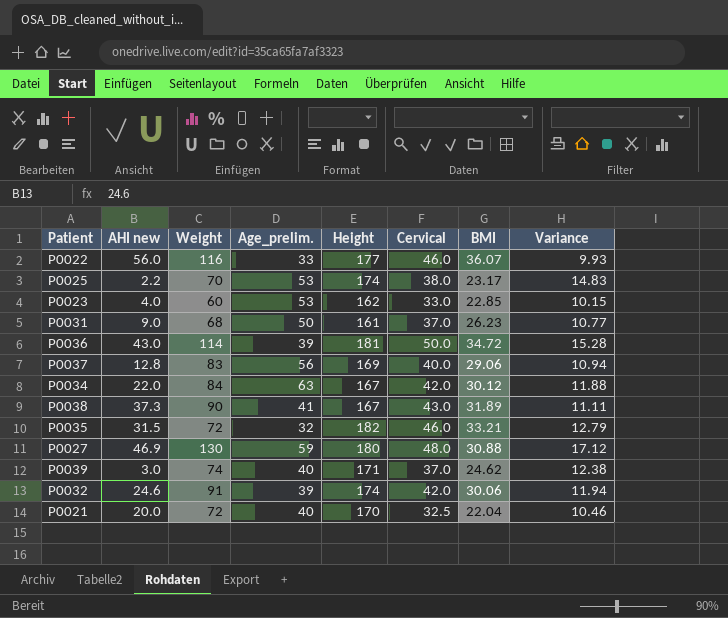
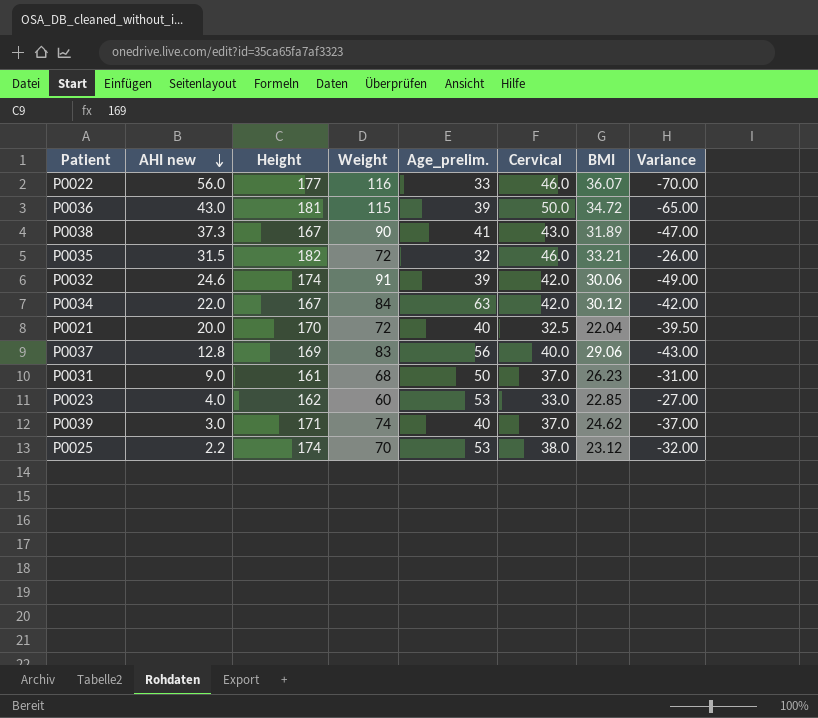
row order: none -> AHI new descending
column Height | position: 5 -> 3
column Variance | formula: [Cervical] - [BMI] -> [Cervical] - [Weight]
row P0027: 46.9 | 130 | 59 | 180 | 48.0 | 30.88 | 17.12 -> none
P0036 | Weight: 114 -> 115
P0025 | BMI: 23.17 -> 23.12

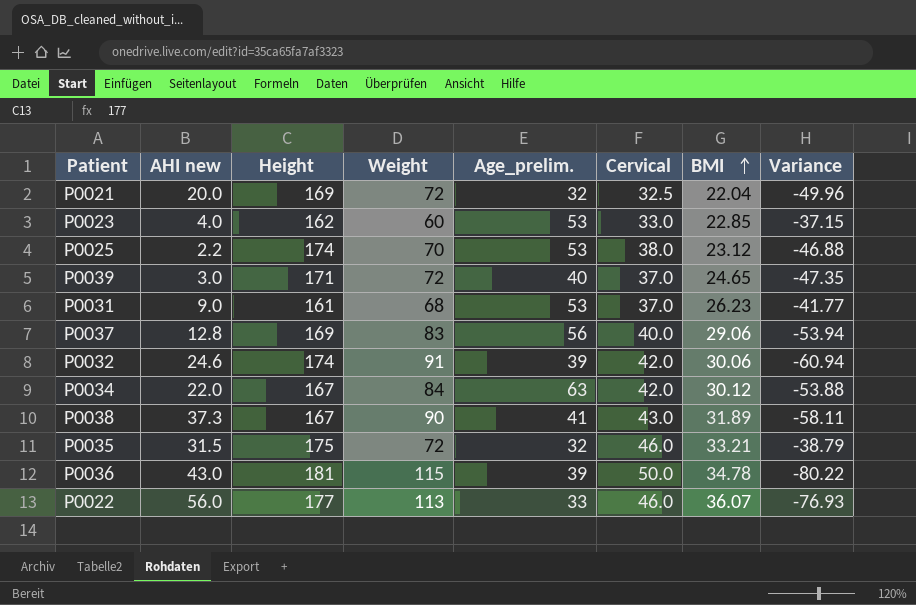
row order: AHI new descending -> BMI ascending
column Variance | formula: [Cervical] - [Weight] -> [BMI] - [Weight]
P0021 | Height: 170 -> 169
P0021 | Age_prelim.: 40 -> 32
P0039 | Weight: 74 -> 72
P0039 | BMI: 24.62 -> 24.65
P0031 | Age_prelim.: 50 -> 53
P0035 | Height: 182 -> 175
P0036 | BMI: 34.72 -> 34.78
P0022 | Weight: 116 -> 113

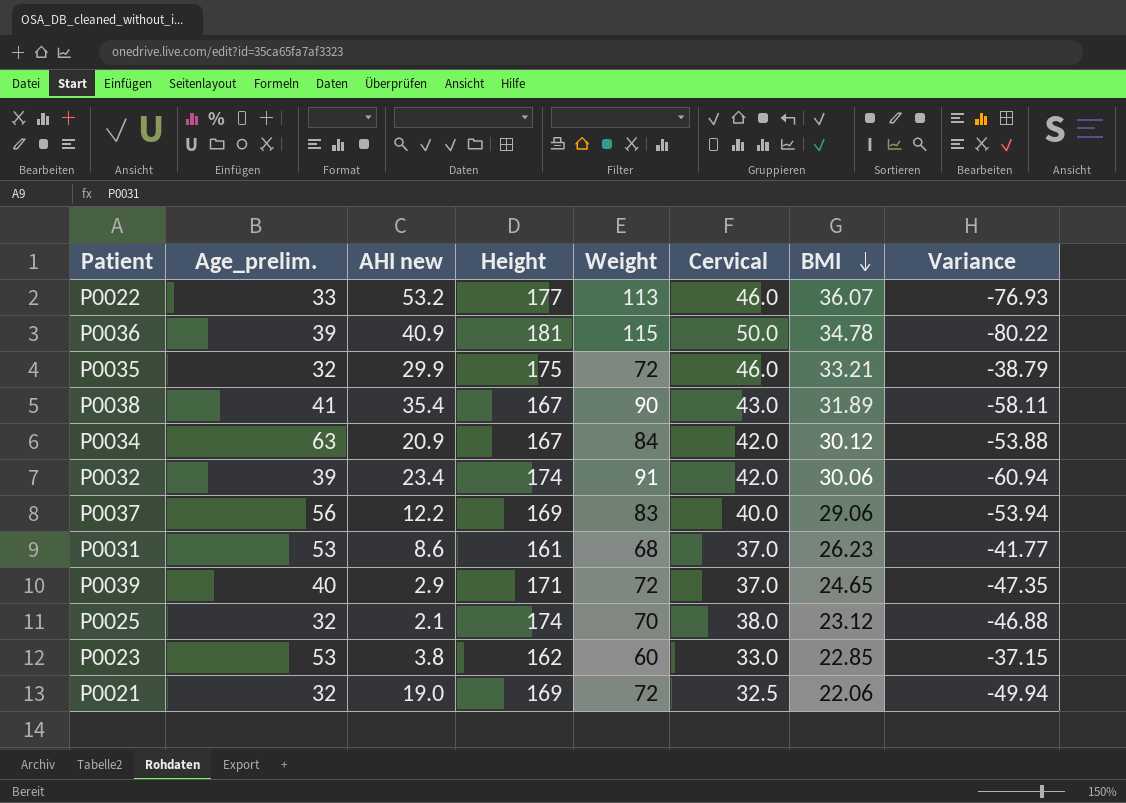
row order: BMI ascending -> BMI descending
column Age_prelim. | position: 5 -> 2
P0022 | AHI new: 56.0 -> 53.2
P0036 | AHI new: 43.0 -> 40.9
P0035 | AHI new: 31.5 -> 29.9
P0038 | AHI new: 37.3 -> 35.4
P0034 | AHI new: 22.0 -> 20.9
P0032 | AHI new: 24.6 -> 23.4
P0037 | AHI new: 12.8 -> 12.2
P0031 | AHI new: 9.0 -> 8.6
P0039 | AHI new: 3.0 -> 2.9
P0025 | Age_prelim.: 53 -> 32
P0025 | AHI new: 2.2 -> 2.1
P0023 | AHI new: 4.0 -> 3.8
P0021 | AHI new: 20.0 -> 19.0
P0021 | BMI: 22.04 -> 22.06
P0021 | Variance: -49.96 -> -49.94

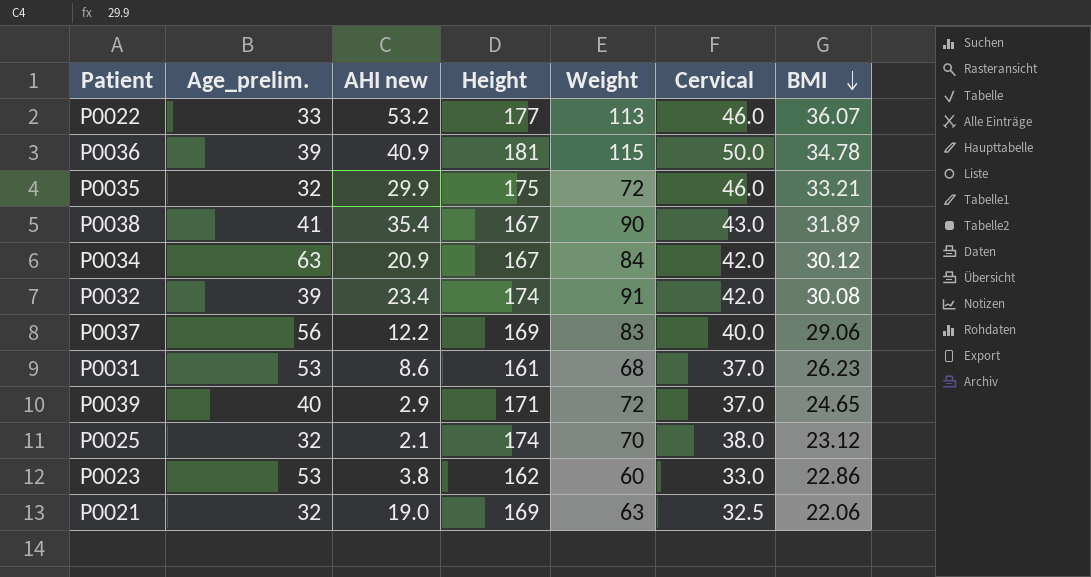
column Variance | formula: [BMI] - [Weight] -> none
P0032 | BMI: 30.06 -> 30.08
P0023 | BMI: 22.85 -> 22.86
P0021 | Weight: 72 -> 63

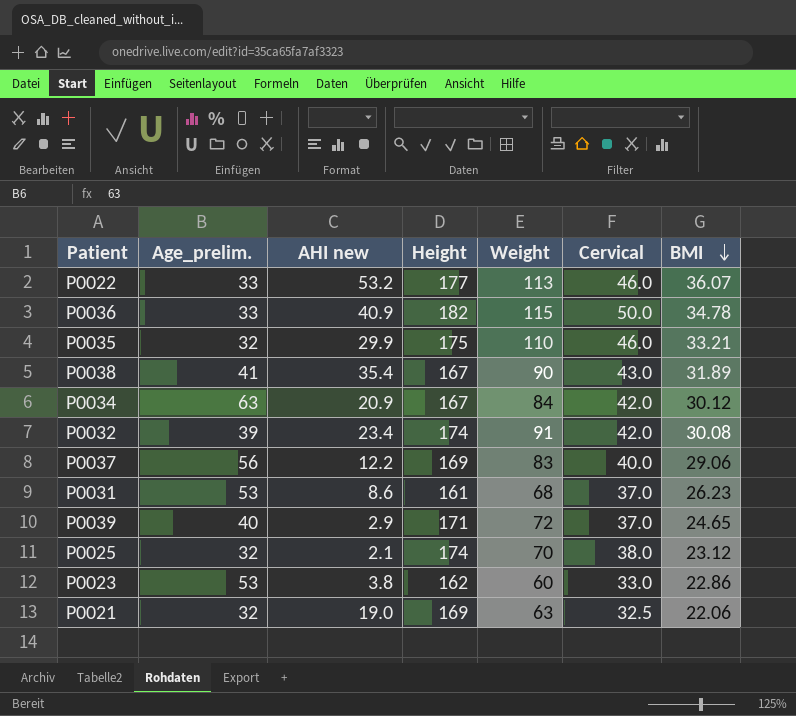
P0036 | Age_prelim.: 39 -> 33
P0036 | Height: 181 -> 182
P0035 | Weight: 72 -> 110

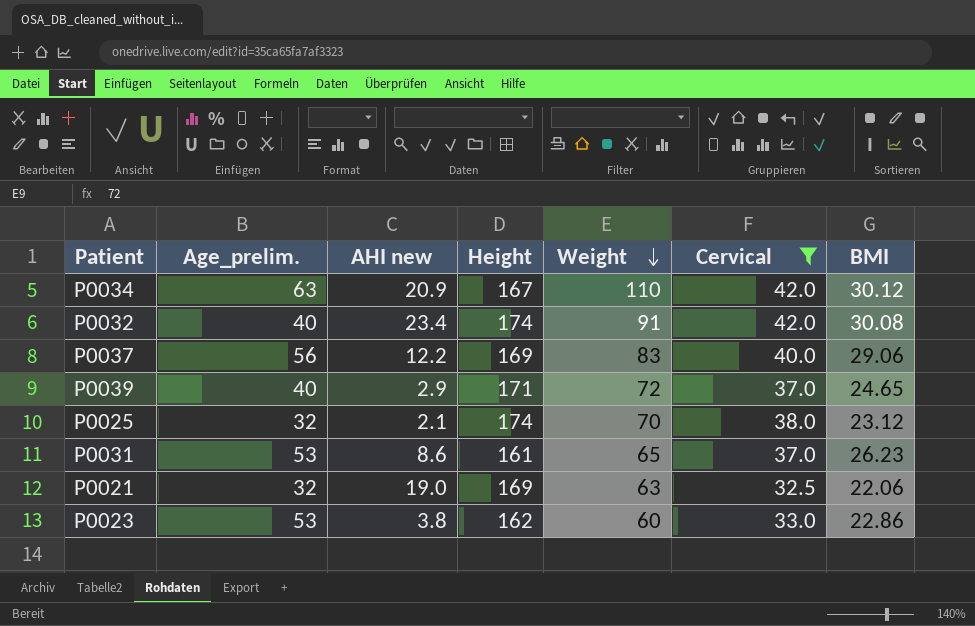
filter: none -> Cervical <= 42.0
row order: BMI descending -> Weight descending
P0034 | Weight: 84 -> 110
P0032 | Age_prelim.: 39 -> 40
P0031 | Weight: 68 -> 65

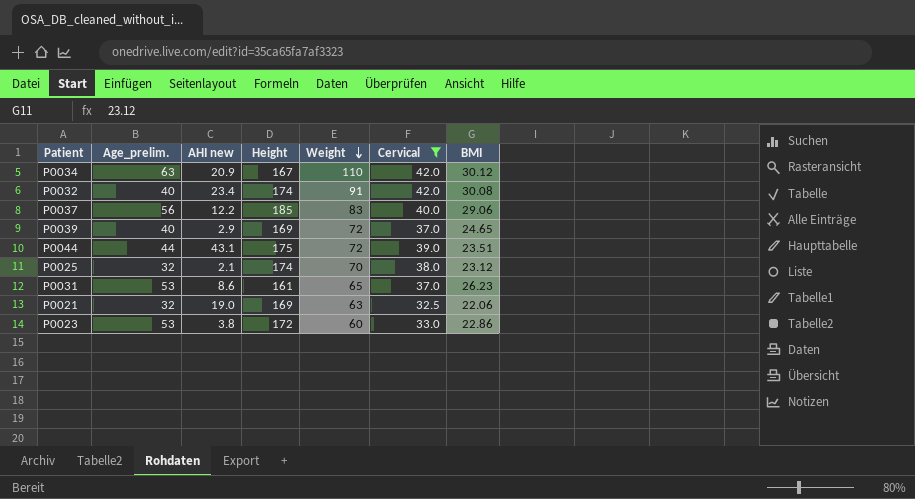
P0037 | Height: 169 -> 185
P0039 | Height: 171 -> 169
row P0044: none -> 44 | 43.1 | 175 | 72 | 39.0 | 23.51
P0023 | Height: 162 -> 172

